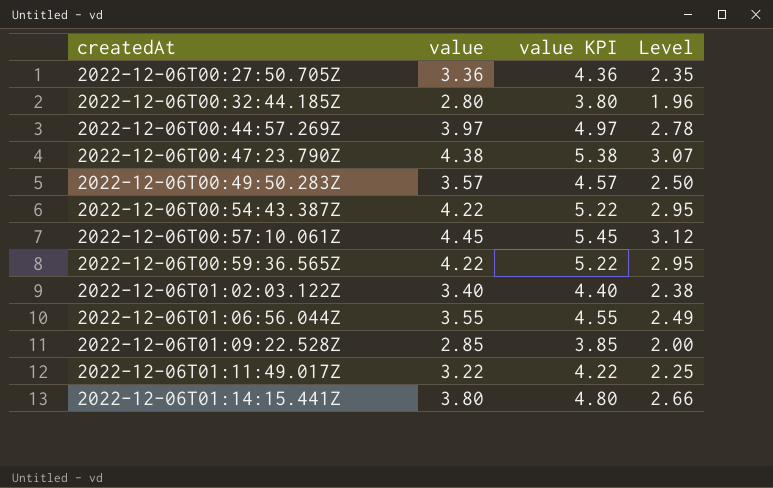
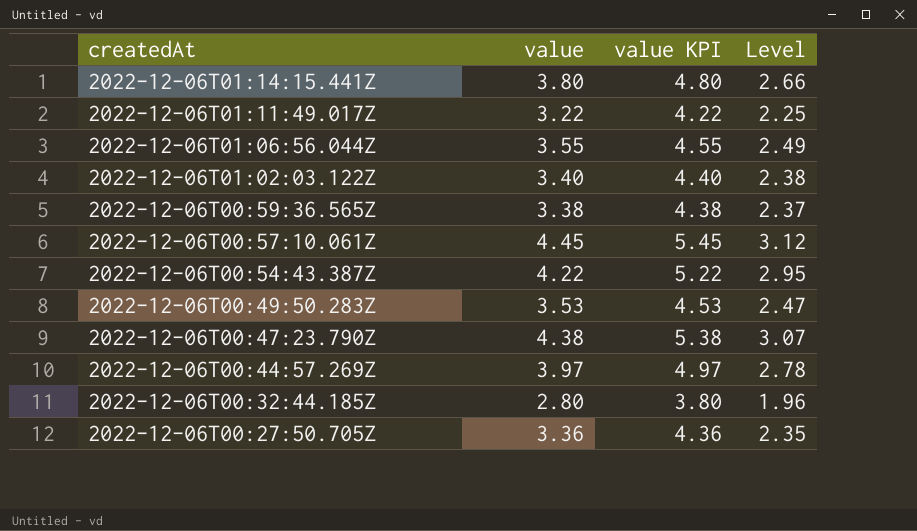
row order: createdAt ascending -> createdAt descending
row 2022-12-06T01:09:22.528Z: 2.85 | 3.85 | 2.00 -> none
2022-12-06T00:59:36.565Z | value: 4.22 -> 3.38
2022-12-06T00:59:36.565Z | value KPI: 5.22 -> 4.38
2022-12-06T00:59:36.565Z | Level: 2.95 -> 2.37
2022-12-06T00:49:50.283Z | value: 3.57 -> 3.53
2022-12-06T00:49:50.283Z | value KPI: 4.57 -> 4.53
2022-12-06T00:49:50.283Z | Level: 2.50 -> 2.47

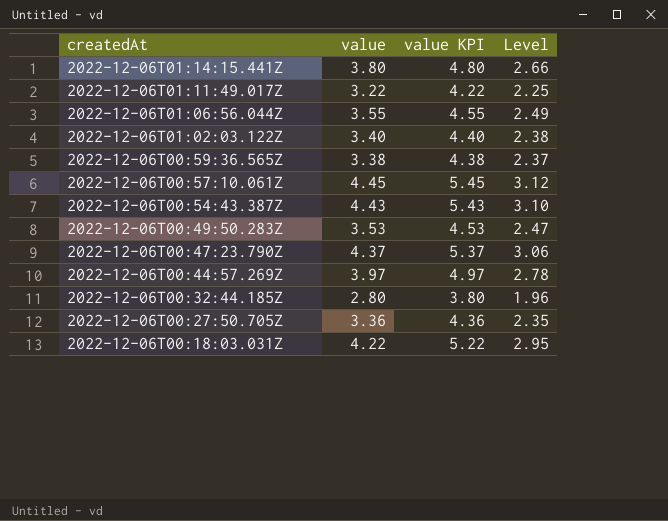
2022-12-06T00:54:43.387Z | value: 4.22 -> 4.43
2022-12-06T00:54:43.387Z | value KPI: 5.22 -> 5.43
2022-12-06T00:54:43.387Z | Level: 2.95 -> 3.10
2022-12-06T00:47:23.790Z | value: 4.38 -> 4.37
2022-12-06T00:47:23.790Z | value KPI: 5.38 -> 5.37
2022-12-06T00:47:23.790Z | Level: 3.07 -> 3.06
row 2022-12-06T00:18:03.031Z: none -> 4.22 | 5.22 | 2.95

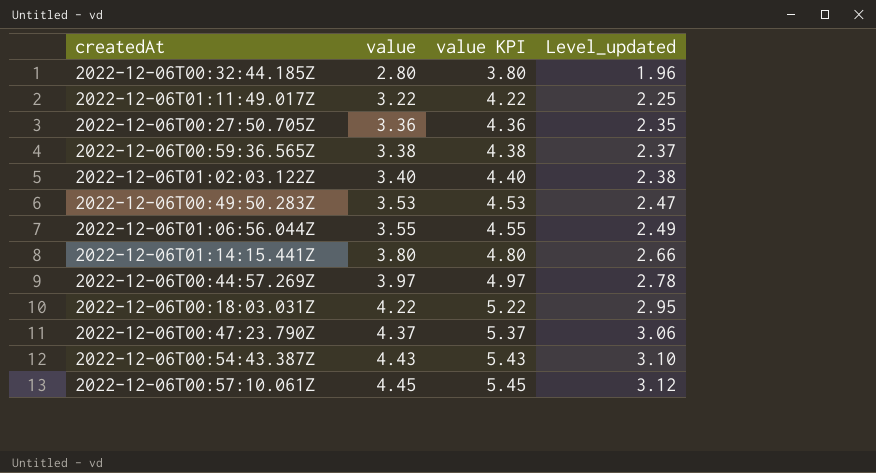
row order: createdAt descending -> value ascending
column name: Level -> Level_updated

